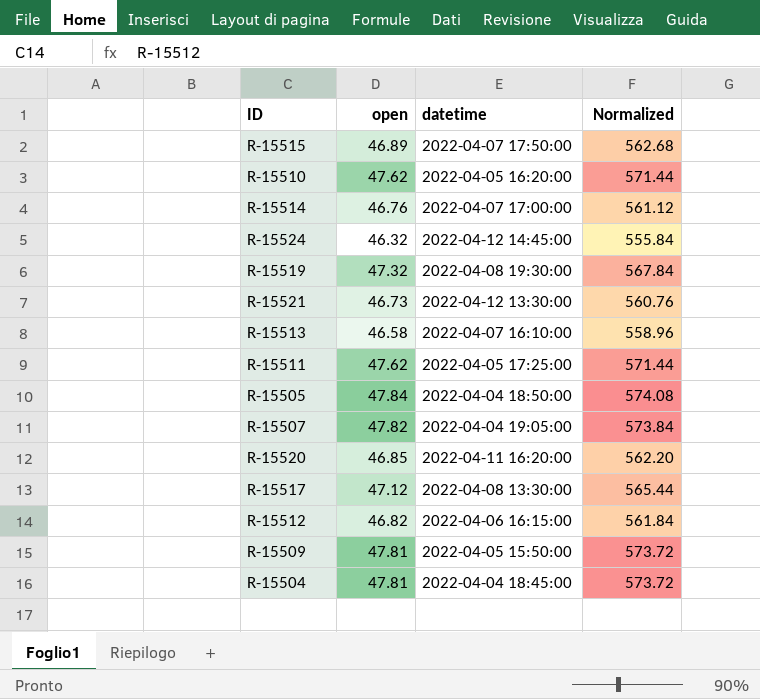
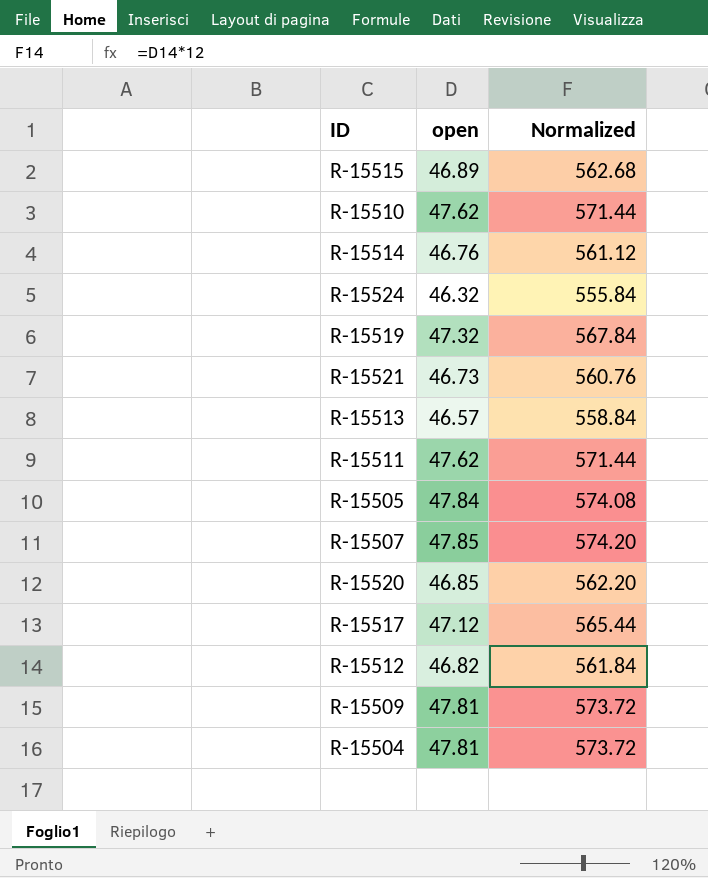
column datetime | position: 3 -> none
R-15513 | open: 46.58 -> 46.57
R-15513 | Normalized: 558.96 -> 558.84
R-15507 | open: 47.82 -> 47.85
R-15507 | Normalized: 573.84 -> 574.20

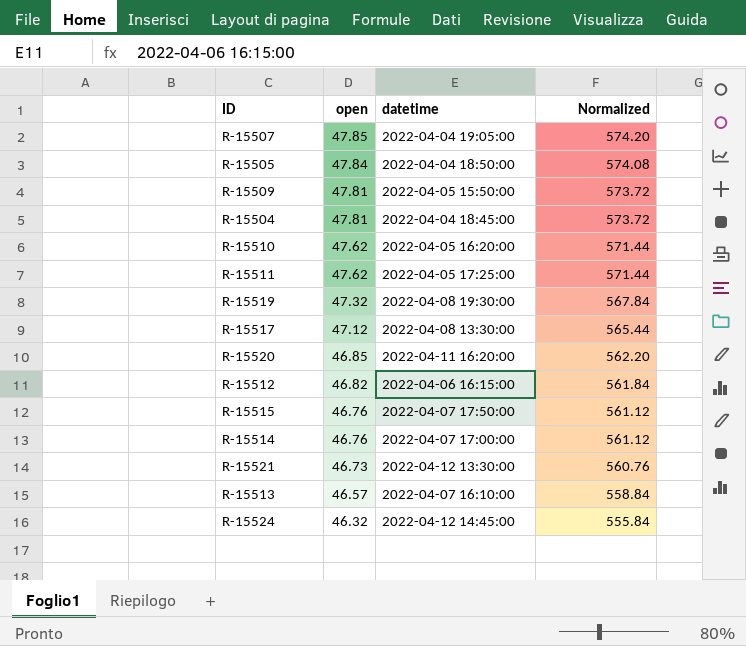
row order: none -> open descending
column datetime | position: none -> 3
R-15515 | open: 46.89 -> 46.76
R-15515 | Normalized: 562.68 -> 561.12

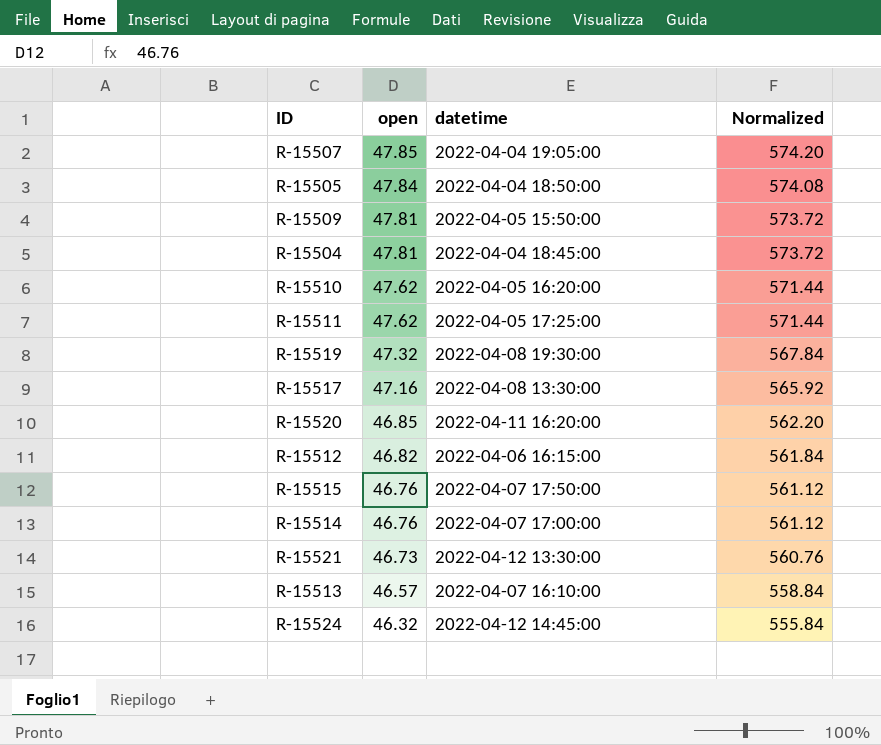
R-15517 | open: 47.12 -> 47.16
R-15517 | Normalized: 565.44 -> 565.92

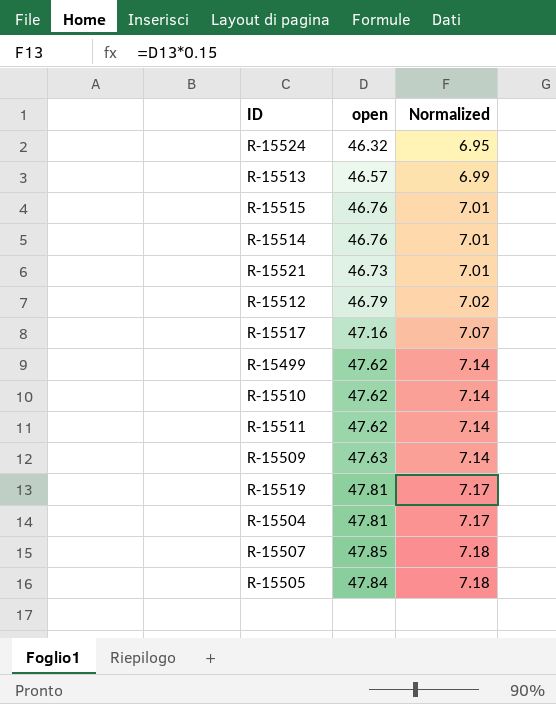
row order: open descending -> Normalized ascending
column datetime | position: 3 -> none
column Normalized | formula: [open] * 12 -> [open] * 0.15
row R-15520: 46.85 | 2022-04-11 16:20:00 | 562.20 -> none
R-15512 | open: 46.82 -> 46.79
row R-15499: none -> 47.62 | 7.14
R-15509 | open: 47.81 -> 47.63
R-15519 | open: 47.32 -> 47.81

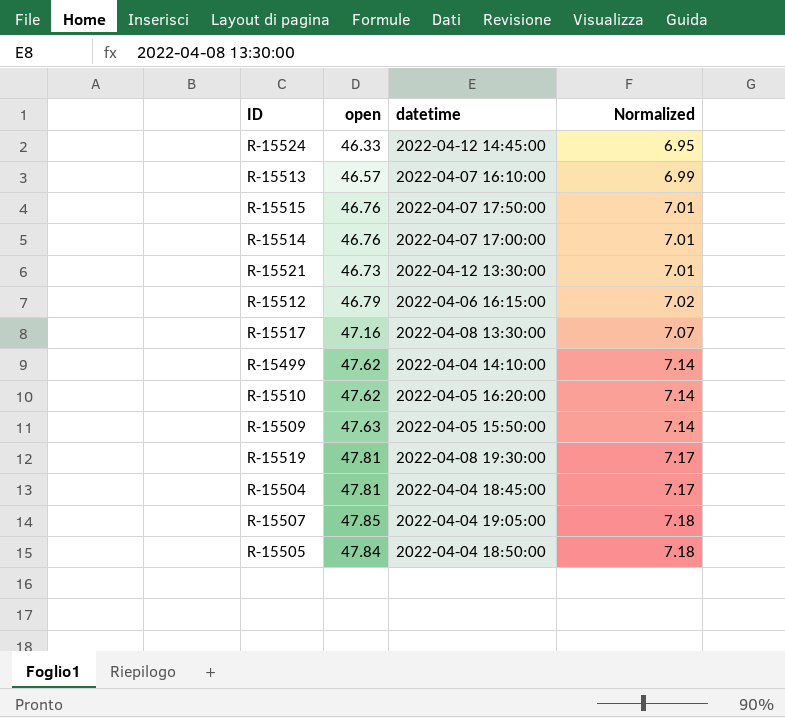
column datetime | position: none -> 3
row R-15511: 47.62 | 7.14 -> none
R-15524 | open: 46.32 -> 46.33

